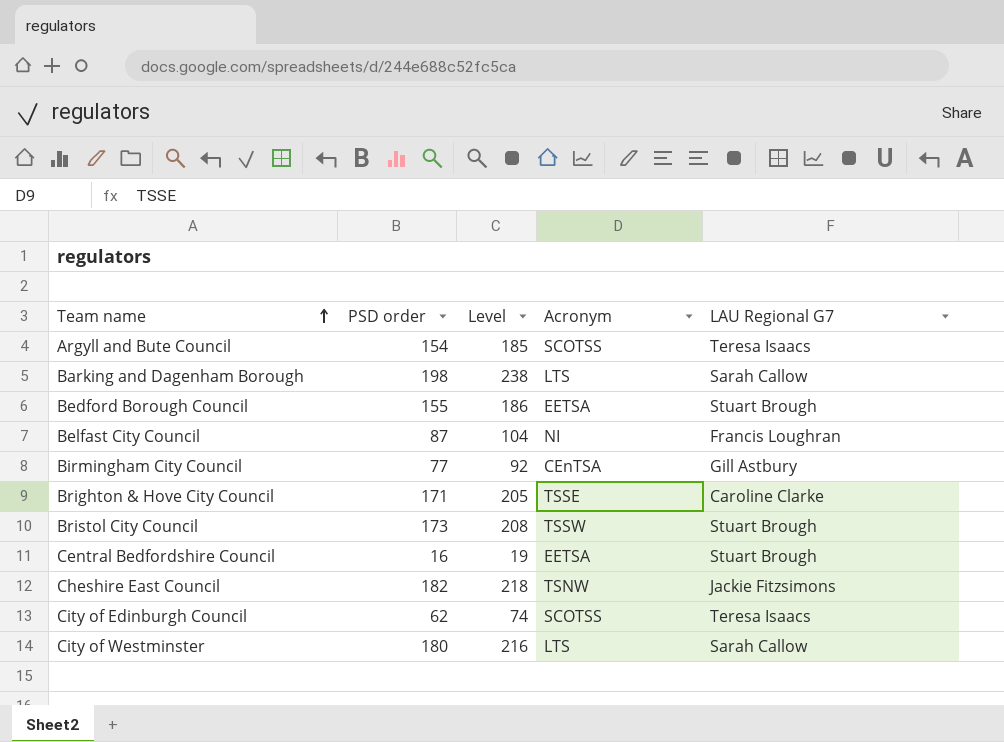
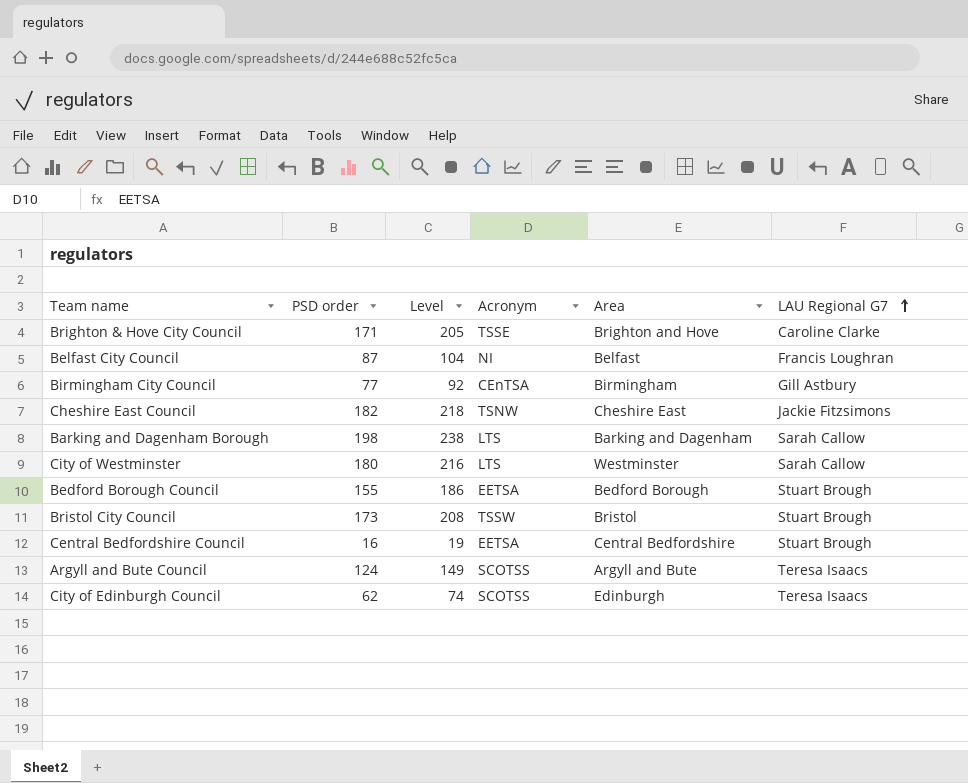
row order: Team name ascending -> LAU Regional G7 ascending
column Area | position: none -> 5
Argyll and Bute Council | PSD order: 154 -> 124
Argyll and Bute Council | Level: 185 -> 149

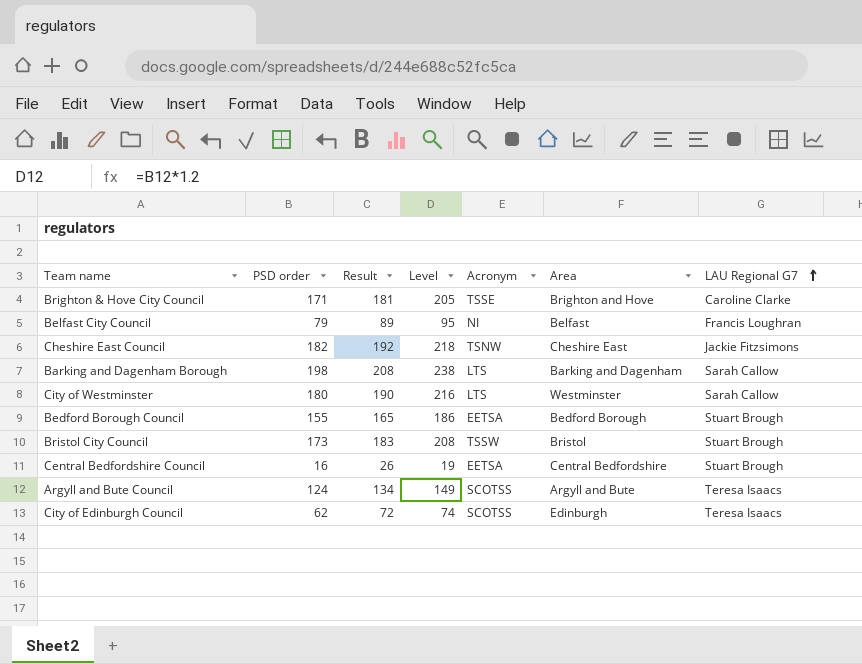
column Result | formula: none -> [PSD order] + 10
row Birmingham City Council: 77 | 92 | CEnTSA | Birmingham | Gill Astbury -> none
Belfast City Council | PSD order: 87 -> 79
Belfast City Council | Level: 104 -> 95

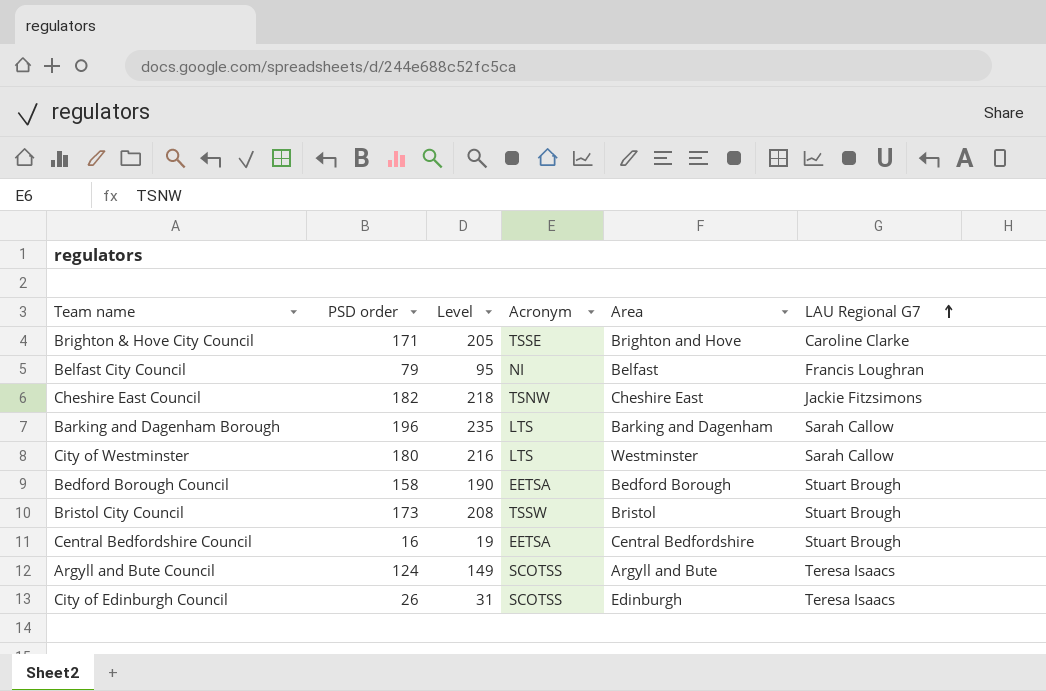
column Result | formula: [PSD order] + 10 -> none
Barking and Dagenham Borough | PSD order: 198 -> 196
Barking and Dagenham Borough | Level: 238 -> 235
Bedford Borough Council | PSD order: 155 -> 158
Bedford Borough Council | Level: 186 -> 190
City of Edinburgh Council | PSD order: 62 -> 26
City of Edinburgh Council | Level: 74 -> 31

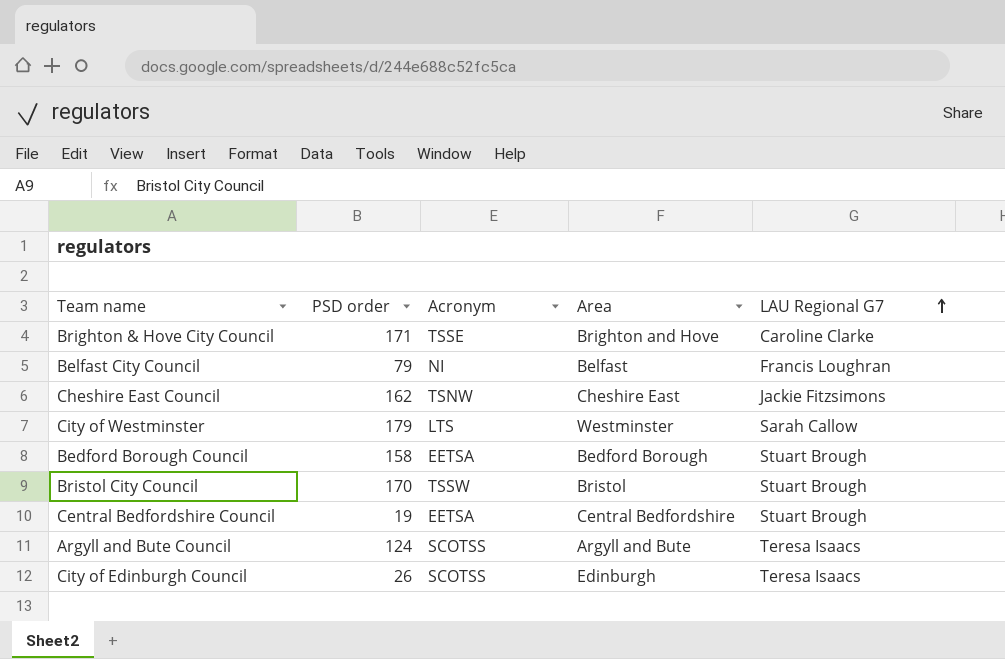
column Level | formula: [PSD order] * 1.2 -> none
row Barking and Dagenham Borough: 196 | 235 | LTS | Barking and Dagenham | Sarah Callow -> none
Cheshire East Council | PSD order: 182 -> 162
City of Westminster | PSD order: 180 -> 179
Bristol City Council | PSD order: 173 -> 170
Central Bedfordshire Council | PSD order: 16 -> 19

